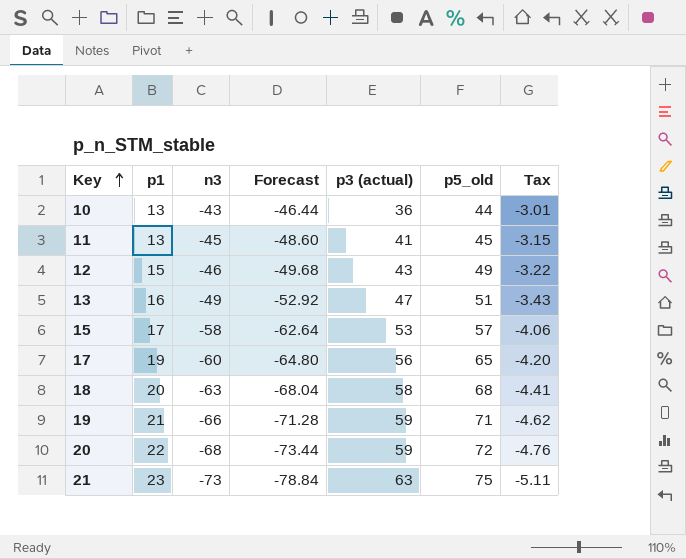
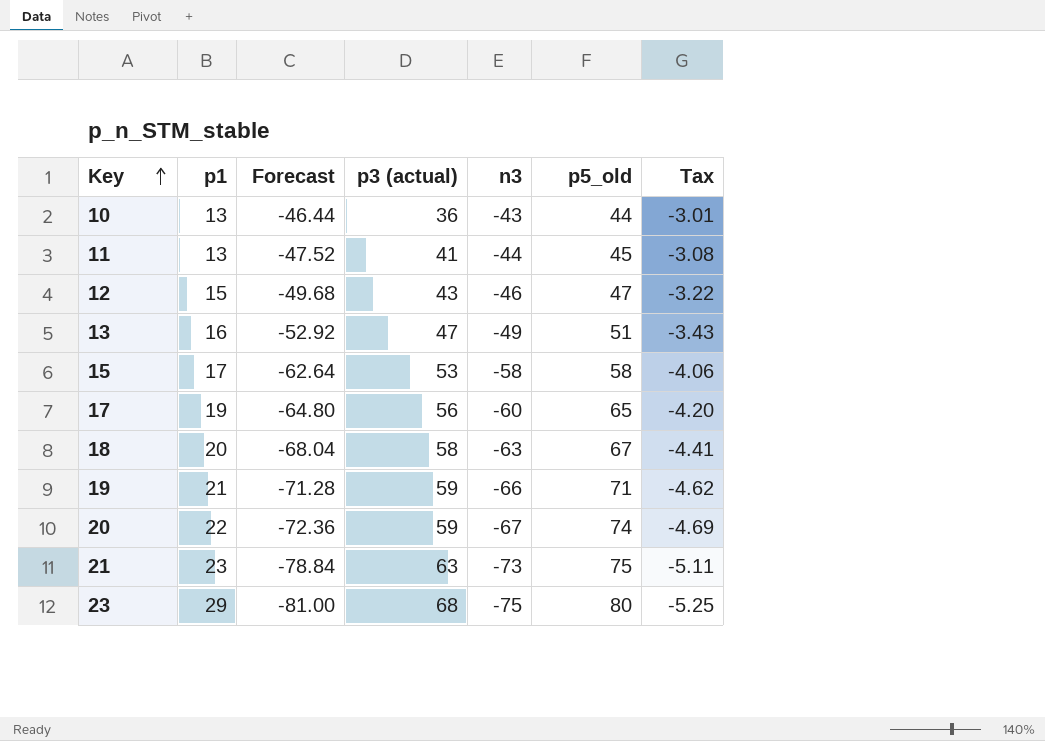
column n3 | position: 3 -> 5
11 | Forecast: -48.60 -> -47.52
11 | n3: -45 -> -44
11 | Tax: -3.15 -> -3.08
12 | p5_old: 49 -> 47
15 | p5_old: 57 -> 58
18 | p5_old: 68 -> 67
20 | Forecast: -73.44 -> -72.36
20 | n3: -68 -> -67
20 | p5_old: 72 -> 74
20 | Tax: -4.76 -> -4.69
row 23: none -> 29 | -81.00 | 68 | -75 | 80 | -5.25

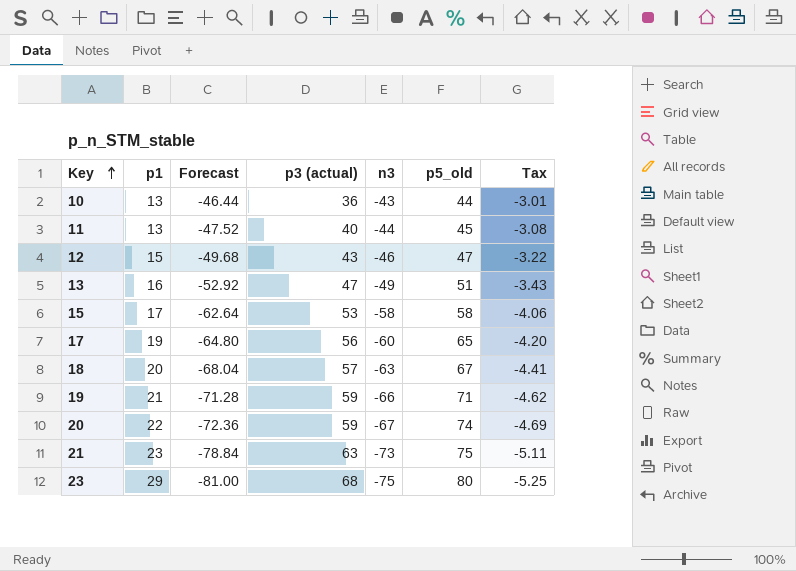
11 | p3 (actual): 41 -> 40
18 | p3 (actual): 58 -> 57

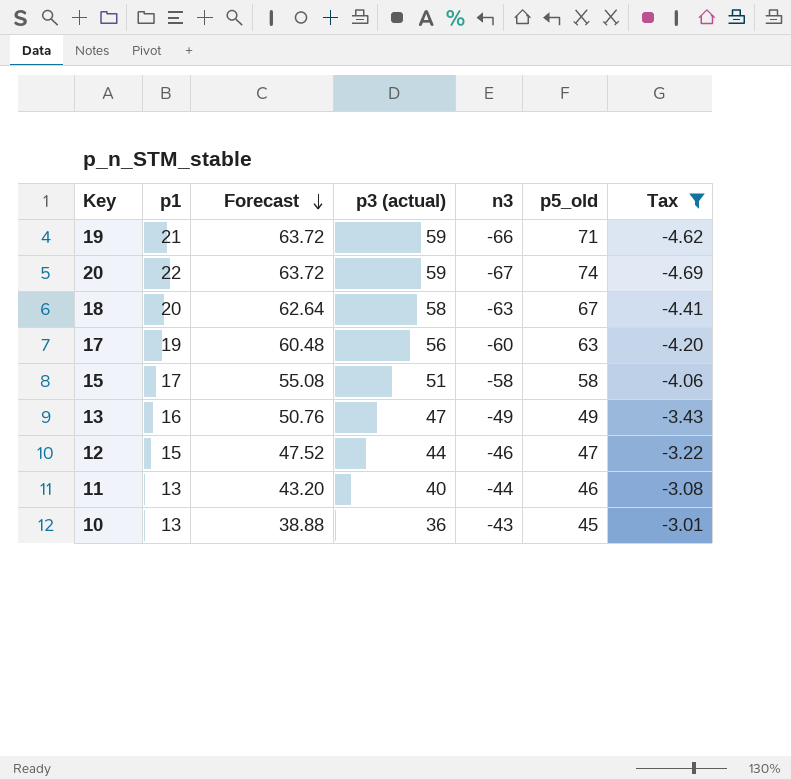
filter: none -> Tax >= -4.69
row order: Key ascending -> Forecast descending
column Forecast | formula: [n3] * 1.08 -> [p3 (actual)] * 1.08
18 | p3 (actual): 57 -> 58
17 | p5_old: 65 -> 63
15 | p3 (actual): 53 -> 51
13 | p5_old: 51 -> 49
12 | p3 (actual): 43 -> 44
11 | p5_old: 45 -> 46
10 | p5_old: 44 -> 45

